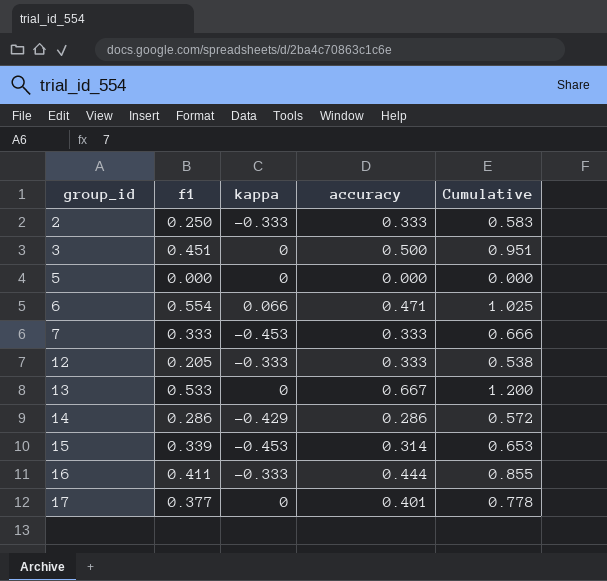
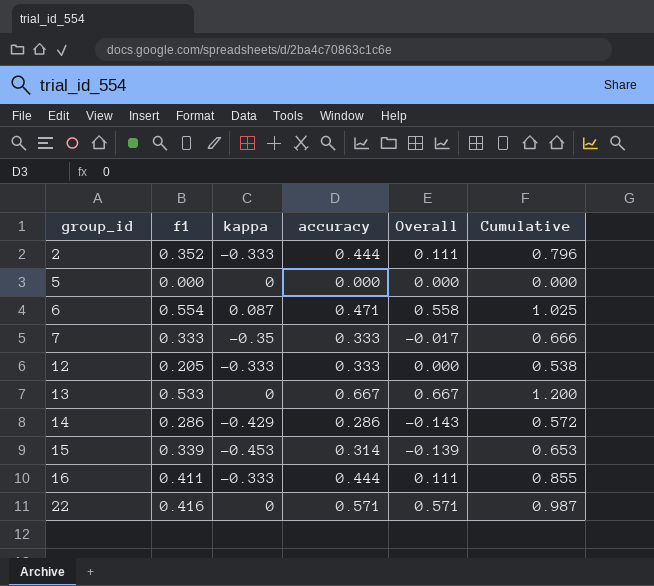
column Overall | formula: none -> [kappa] + [accuracy]
row 3: 0.451 | 0 | 0.500 | 0.951 -> none
row 17: 0.377 | 0 | 0.401 | 0.778 -> none
2 | f1: 0.250 -> 0.352
2 | accuracy: 0.333 -> 0.444
2 | Cumulative: 0.583 -> 0.796
6 | kappa: 0.066 -> 0.087
7 | kappa: -0.453 -> -0.35
row 22: none -> 0.416 | 0 | 0.571 | 0.571 | 0.987

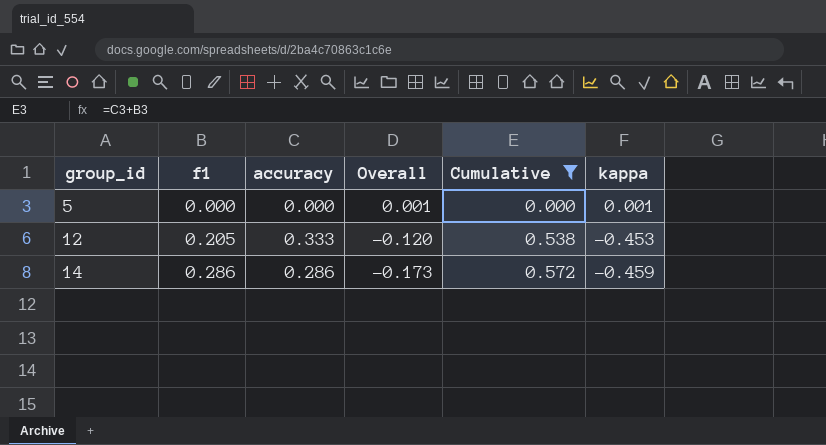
filter: none -> Cumulative <= 0.572
column kappa | position: 3 -> 6
5 | Overall: 0.000 -> 0.001
5 | kappa: 0 -> 0.001
12 | Overall: 0.000 -> -0.120
12 | kappa: -0.333 -> -0.453
14 | Overall: -0.143 -> -0.173
14 | kappa: -0.429 -> -0.459

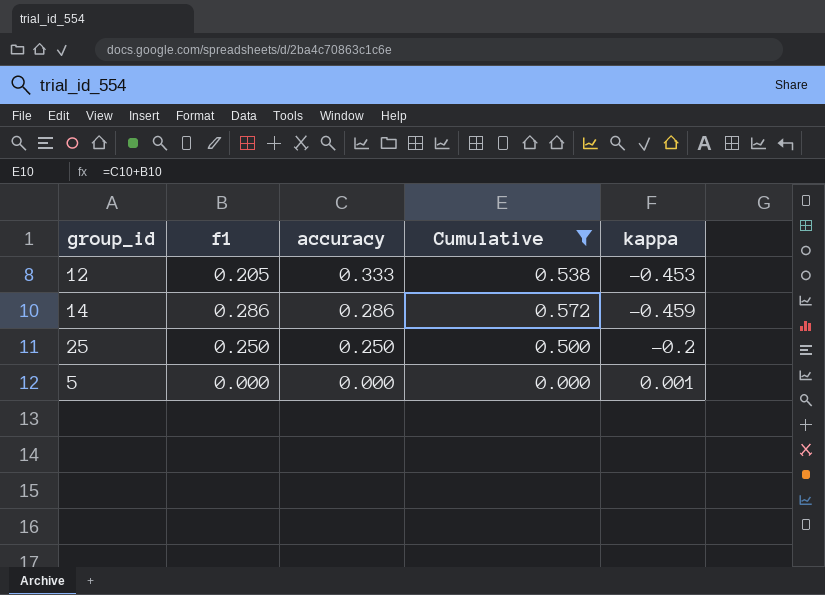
row order: group_id ascending -> accuracy descending
column Overall | formula: [accuracy] + [kappa] -> none
row 25: none -> 0.250 | 0.250 | 0.500 | -0.2

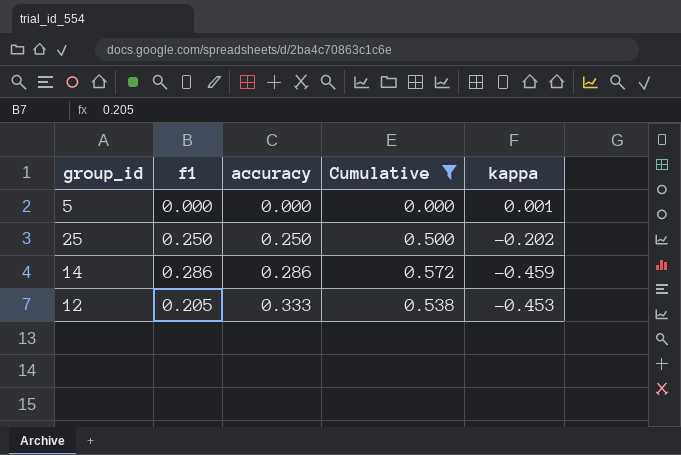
row order: accuracy descending -> accuracy ascending
25 | kappa: -0.2 -> -0.202

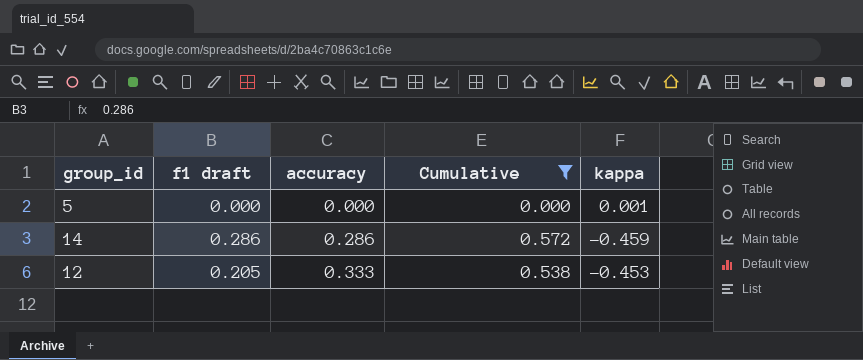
column name: f1 -> f1 draft
row 25: 0.250 | 0.250 | 0.500 | -0.202 -> none

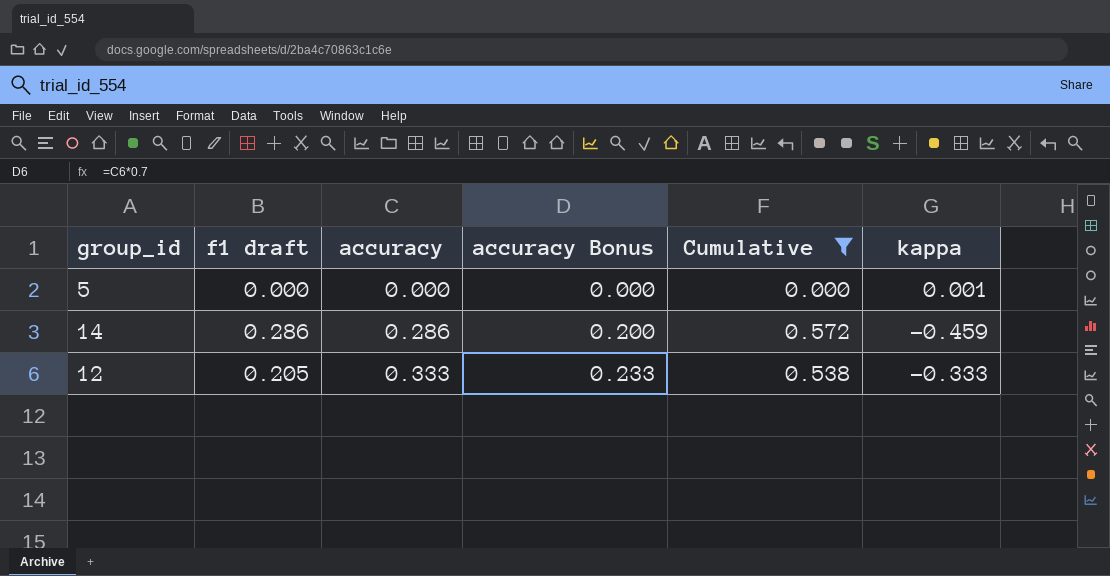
column accuracy Bonus | formula: none -> [accuracy] * 0.7
12 | kappa: -0.453 -> -0.333

